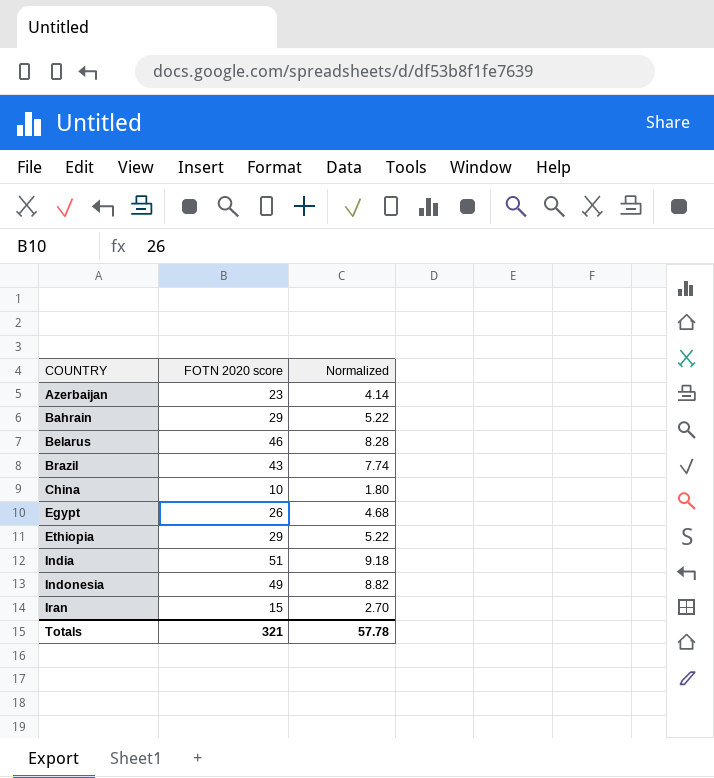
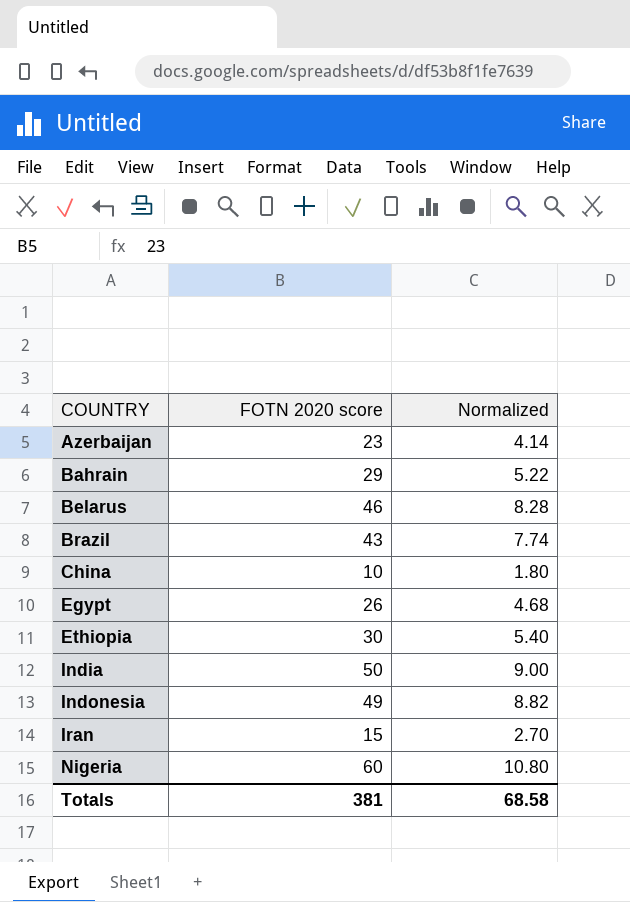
Ethiopia | FOTN 2020 score: 29 -> 30
Ethiopia | Normalized: 5.22 -> 5.40
India | FOTN 2020 score: 51 -> 50
India | Normalized: 9.18 -> 9.00
row Nigeria: none -> 60 | 10.80
Totals | FOTN 2020 score: 321 -> 381
Totals | Normalized: 57.78 -> 68.58

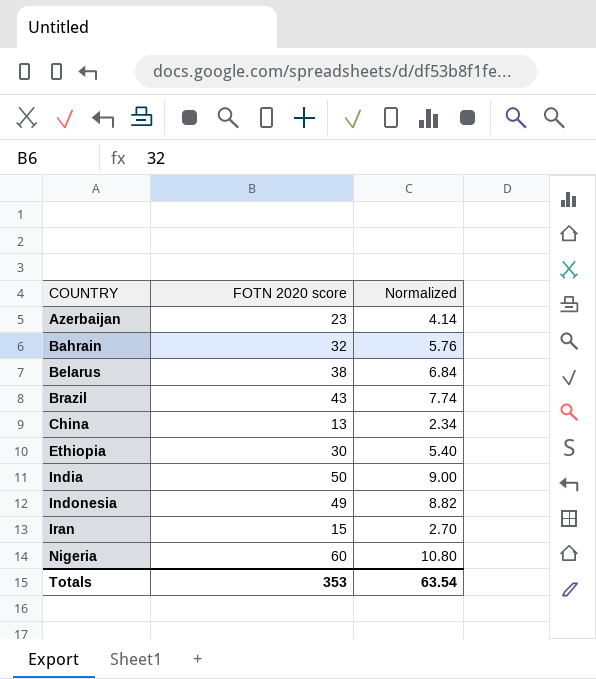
row Egypt: 26 | 4.68 -> none
Bahrain | FOTN 2020 score: 29 -> 32
Bahrain | Normalized: 5.22 -> 5.76
Belarus | FOTN 2020 score: 46 -> 38
Belarus | Normalized: 8.28 -> 6.84
China | FOTN 2020 score: 10 -> 13
China | Normalized: 1.80 -> 2.34
Totals | FOTN 2020 score: 381 -> 353
Totals | Normalized: 68.58 -> 63.54

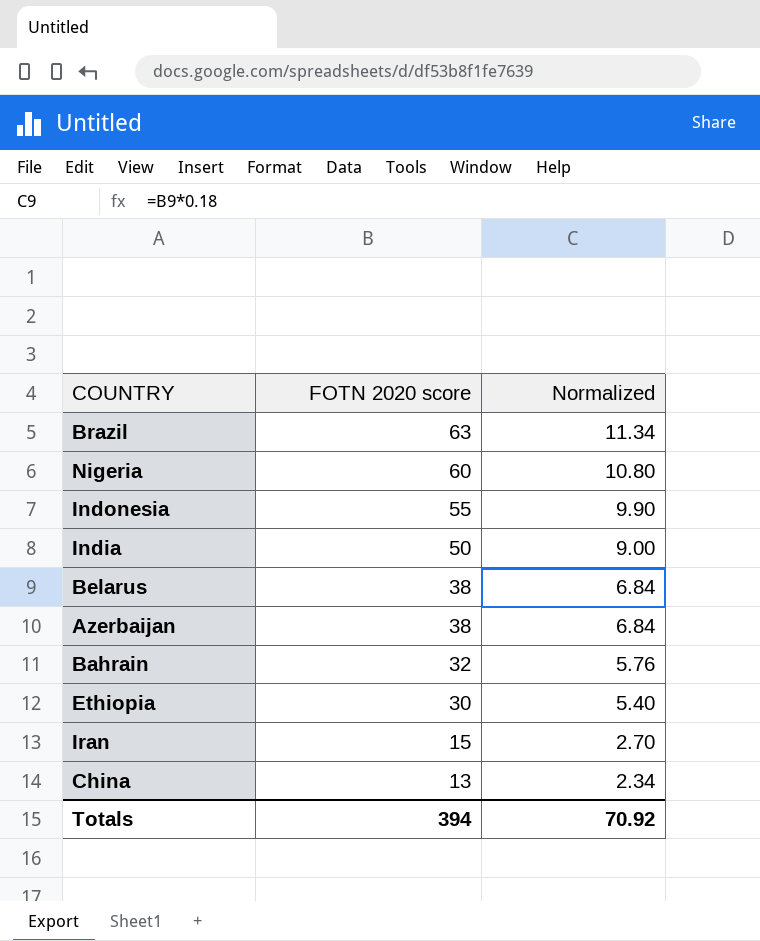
row order: COUNTRY ascending -> FOTN 2020 score descending
Brazil | FOTN 2020 score: 43 -> 63
Brazil | Normalized: 7.74 -> 11.34
Indonesia | FOTN 2020 score: 49 -> 55
Indonesia | Normalized: 8.82 -> 9.90
Azerbaijan | FOTN 2020 score: 23 -> 38
Azerbaijan | Normalized: 4.14 -> 6.84
Totals | FOTN 2020 score: 353 -> 394
Totals | Normalized: 63.54 -> 70.92

